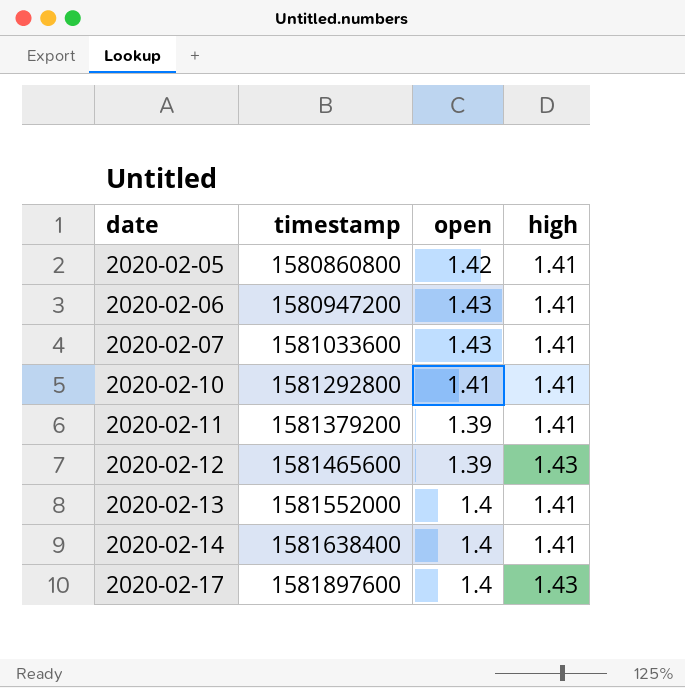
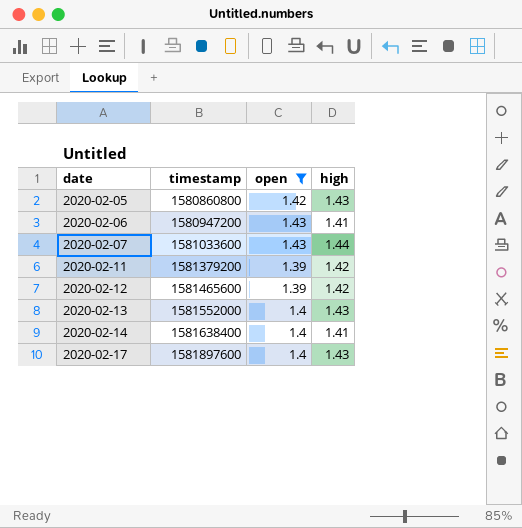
filter: none -> open != 1.41
2020-02-05 | high: 1.41 -> 1.43
2020-02-07 | high: 1.41 -> 1.44
2020-02-11 | high: 1.41 -> 1.42
2020-02-12 | high: 1.43 -> 1.42
2020-02-13 | high: 1.41 -> 1.43

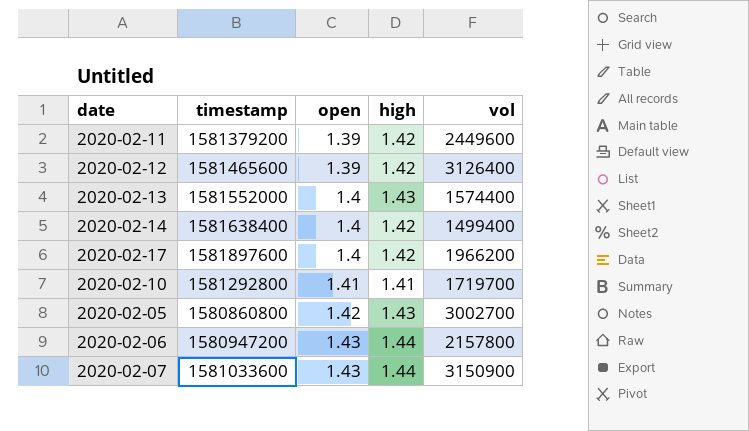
filter: open != 1.41 -> none
row order: date ascending -> open ascending
column vol | position: none -> 5
2020-02-14 | high: 1.41 -> 1.42
2020-02-17 | high: 1.43 -> 1.42
2020-02-06 | high: 1.41 -> 1.44

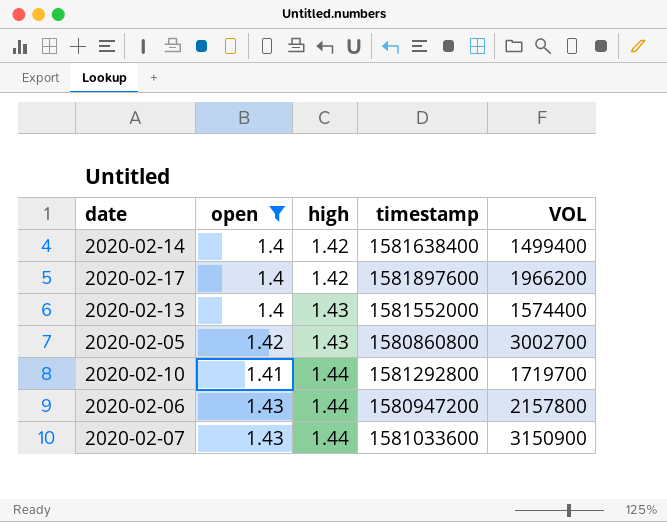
filter: none -> open != 1.39
row order: open ascending -> high ascending
column timestamp | position: 2 -> 4
column name: vol -> VOL
2020-02-10 | high: 1.41 -> 1.44

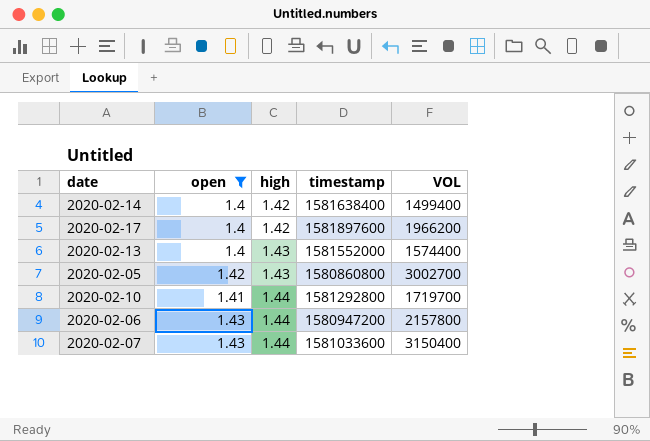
2020-02-07 | VOL: 3150900 -> 3150400

